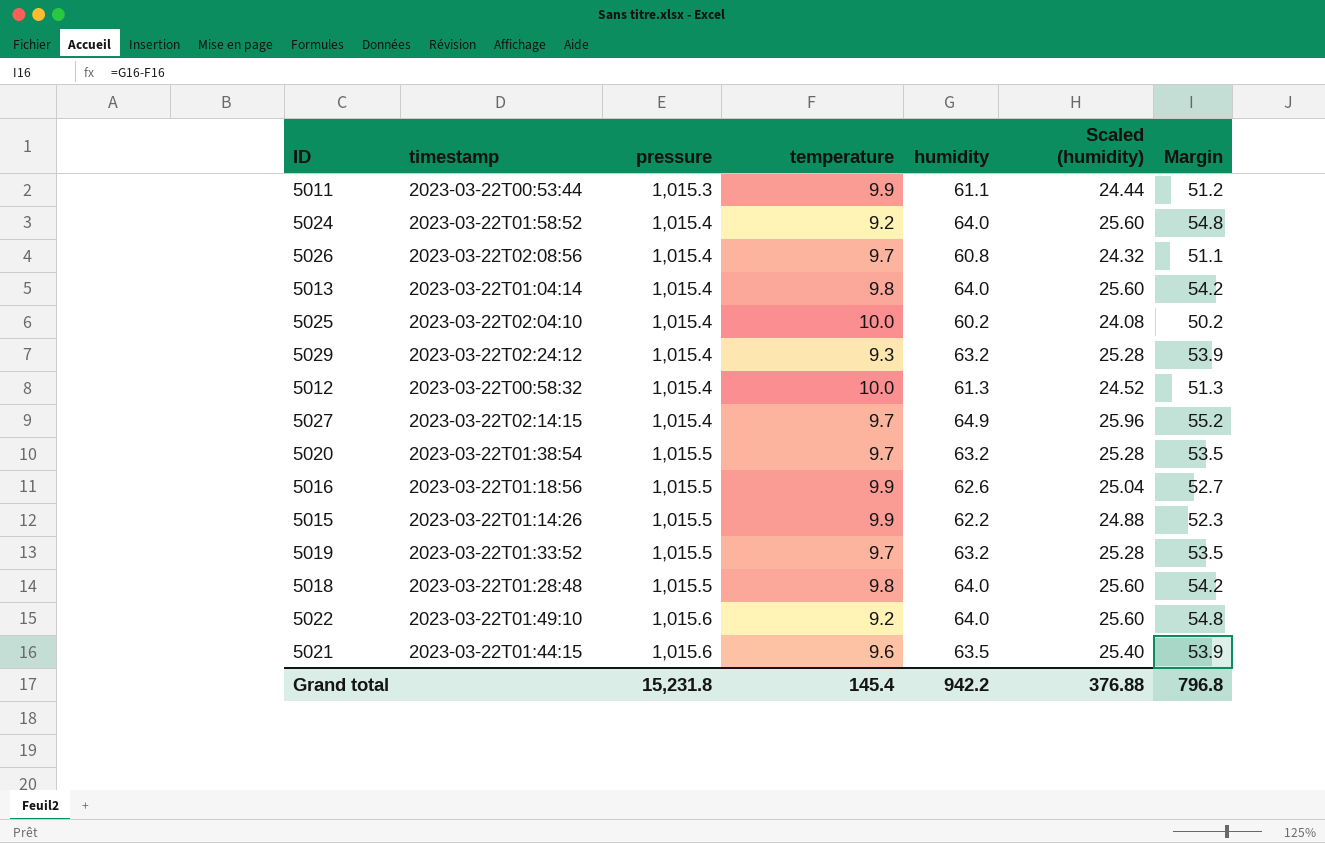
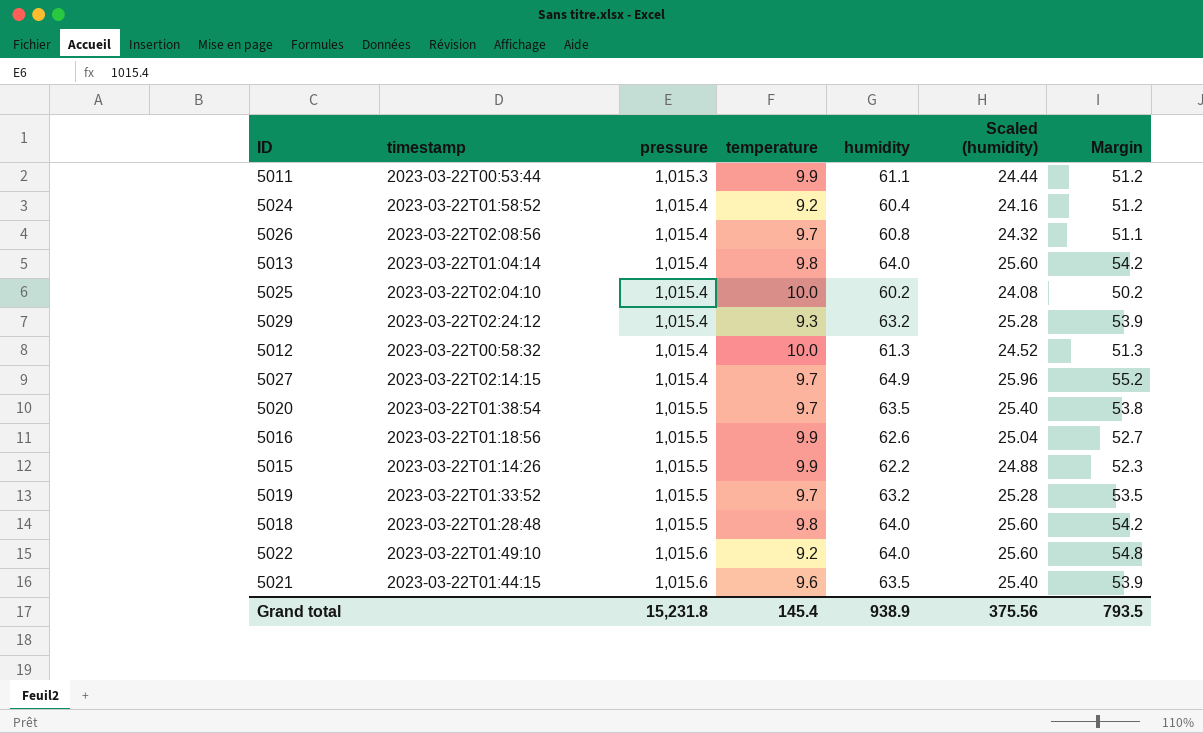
5024 | humidity: 64.0 -> 60.4
5024 | Scaled (humidity): 25.60 -> 24.16
5024 | Margin: 54.8 -> 51.2
5020 | humidity: 63.2 -> 63.5
5020 | Scaled (humidity): 25.28 -> 25.40
5020 | Margin: 53.5 -> 53.8
Grand total | humidity: 942.2 -> 938.9
Grand total | Scaled (humidity): 376.88 -> 375.56
Grand total | Margin: 796.8 -> 793.5

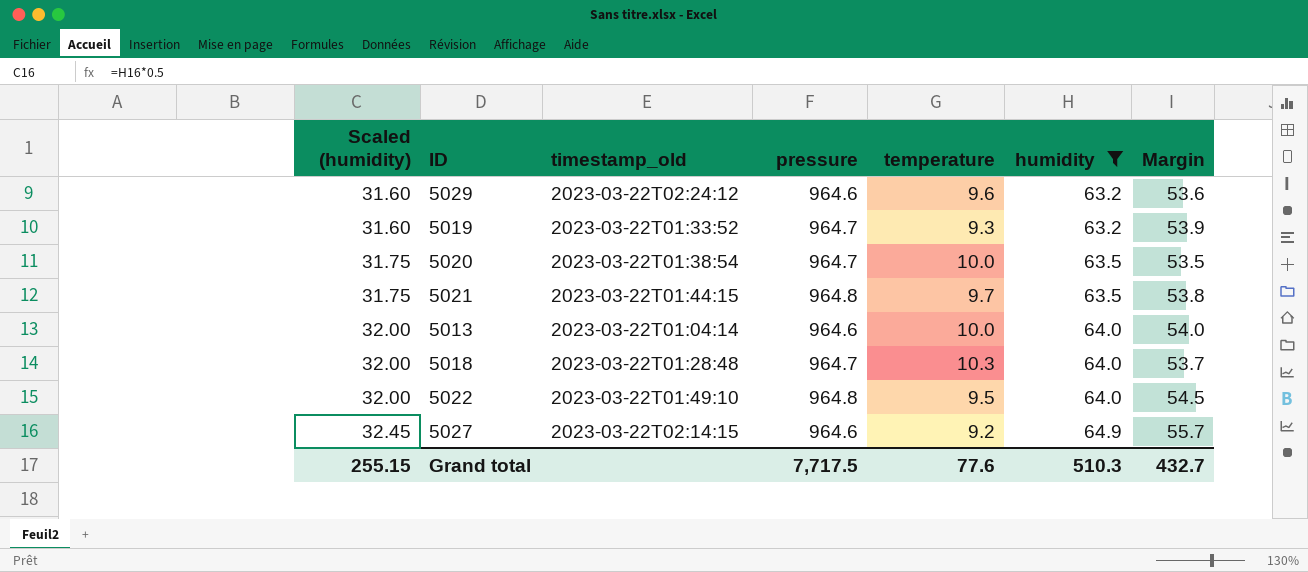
filter: none -> humidity >= 63.2
row order: pressure ascending -> Scaled (humidity) ascending
column Scaled (humidity) | formula: [humidity] * 0.4 -> [humidity] * 0.5
column Scaled (humidity) | position: 6 -> 1
column name: timestamp -> timestamp_old
5029 | pressure: 1,015.4 -> 964.6
5029 | temperature: 9.3 -> 9.6
5029 | Margin: 53.9 -> 53.6
5019 | pressure: 1,015.5 -> 964.7
5019 | temperature: 9.7 -> 9.3
5019 | Margin: 53.5 -> 53.9
5020 | pressure: 1,015.5 -> 964.7
5020 | temperature: 9.7 -> 10.0
5020 | Margin: 53.8 -> 53.5
5021 | pressure: 1,015.6 -> 964.8
5021 | temperature: 9.6 -> 9.7
5021 | Margin: 53.9 -> 53.8
5013 | pressure: 1,015.4 -> 964.6
5013 | temperature: 9.8 -> 10.0
5013 | Margin: 54.2 -> 54.0
5018 | pressure: 1,015.5 -> 964.7
5018 | temperature: 9.8 -> 10.3
5018 | Margin: 54.2 -> 53.7
5022 | pressure: 1,015.6 -> 964.8
5022 | temperature: 9.2 -> 9.5
5022 | Margin: 54.8 -> 54.5
5027 | pressure: 1,015.4 -> 964.6
5027 | temperature: 9.7 -> 9.2
5027 | Margin: 55.2 -> 55.7
Grand total | Scaled (humidity): 375.56 -> 255.15
Grand total | pressure: 15,231.8 -> 7,717.5
Grand total | temperature: 145.4 -> 77.6
Grand total | humidity: 938.9 -> 510.3
Grand total | Margin: 793.5 -> 432.7

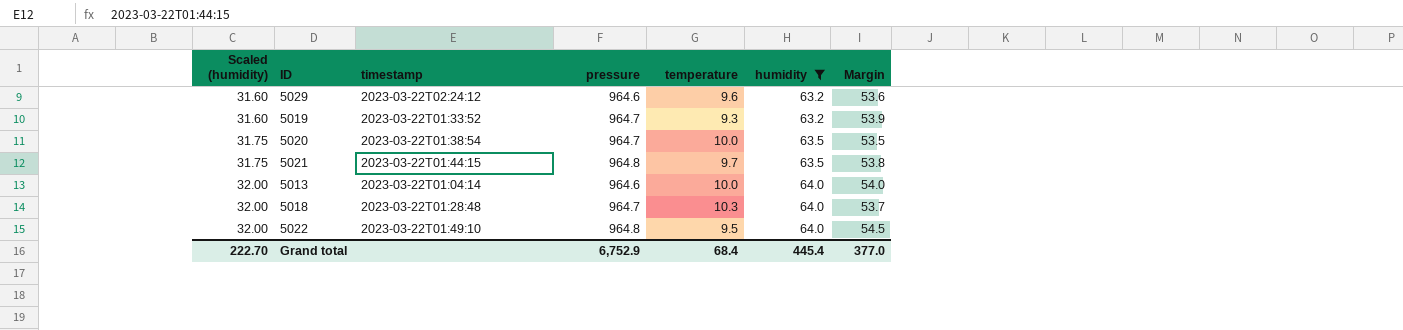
column name: timestamp_old -> timestamp
row 5027: 32.45 | 2023-03-22T02:14:15 | 964.6 | 9.2 | 64.9 | 55.7 -> none
Grand total | Scaled (humidity): 255.15 -> 222.70
Grand total | pressure: 7,717.5 -> 6,752.9
Grand total | temperature: 77.6 -> 68.4
Grand total | humidity: 510.3 -> 445.4
Grand total | Margin: 432.7 -> 377.0

